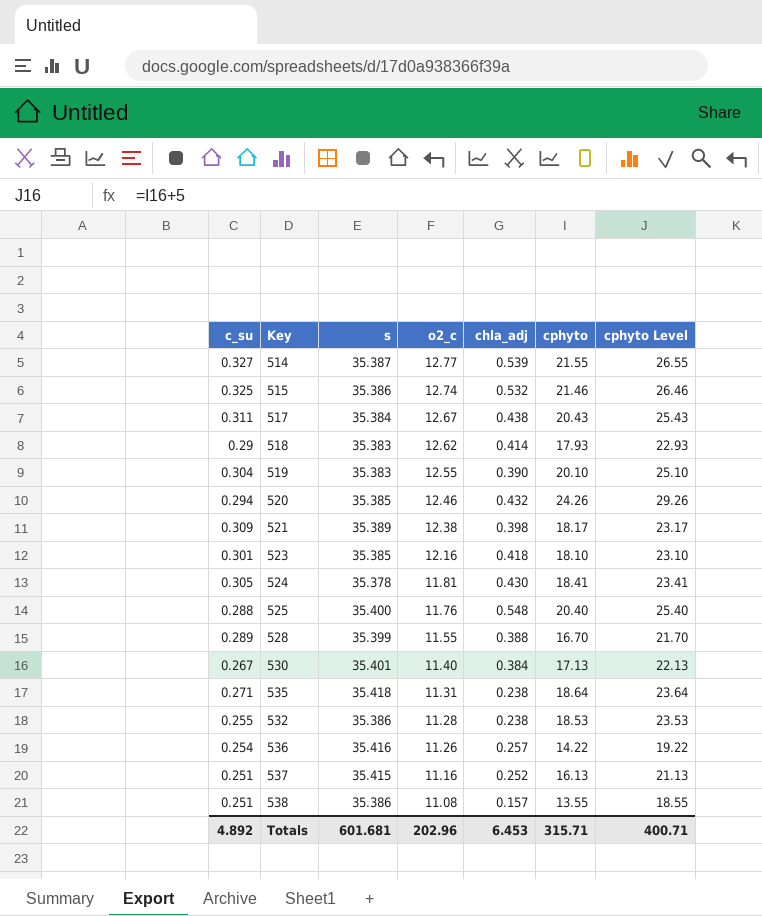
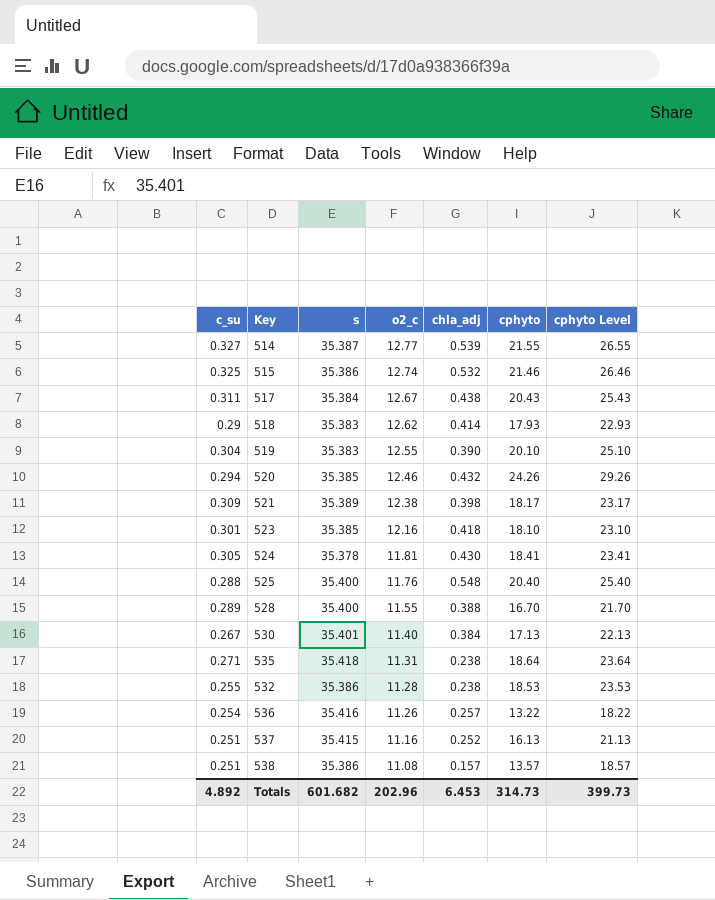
528 | s: 35.399 -> 35.400
536 | cphyto: 14.22 -> 13.22
536 | cphyto Level: 19.22 -> 18.22
538 | cphyto: 13.55 -> 13.57
538 | cphyto Level: 18.55 -> 18.57
Totals | s: 601.681 -> 601.682
Totals | cphyto: 315.71 -> 314.73
Totals | cphyto Level: 400.71 -> 399.73

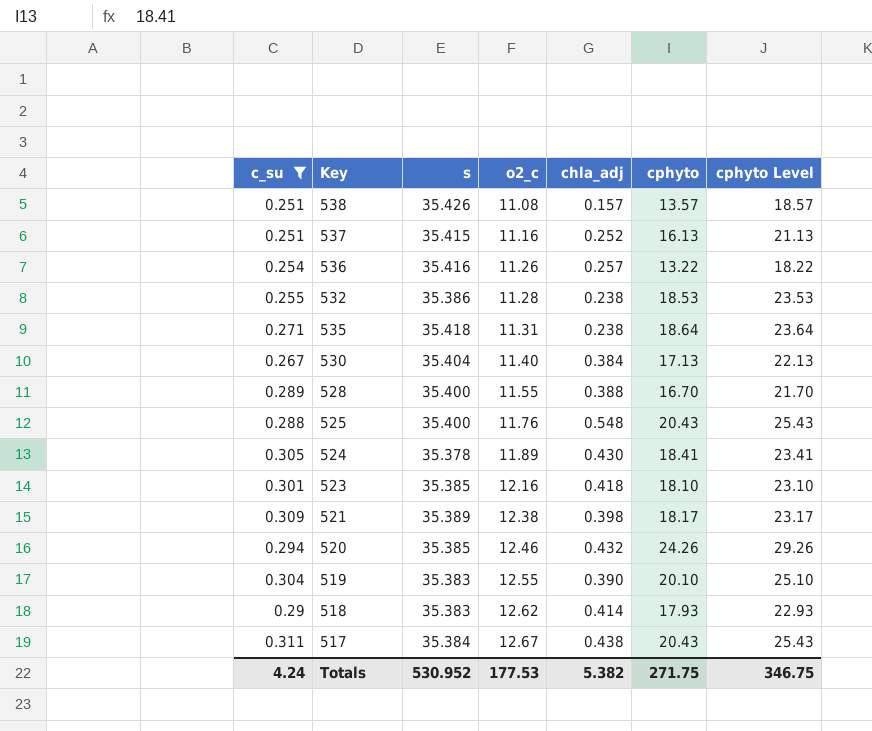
filter: none -> c_su <= 0.311
row order: o2_c descending -> o2_c ascending
538 | s: 35.386 -> 35.426
530 | s: 35.401 -> 35.404
525 | cphyto: 20.40 -> 20.43
525 | cphyto Level: 25.40 -> 25.43
524 | o2_c: 11.81 -> 11.89
Totals | c_su: 4.892 -> 4.24
Totals | s: 601.682 -> 530.952
Totals | o2_c: 202.96 -> 177.53
Totals | chla_adj: 6.453 -> 5.382
Totals | cphyto: 314.73 -> 271.75
Totals | cphyto Level: 399.73 -> 346.75

